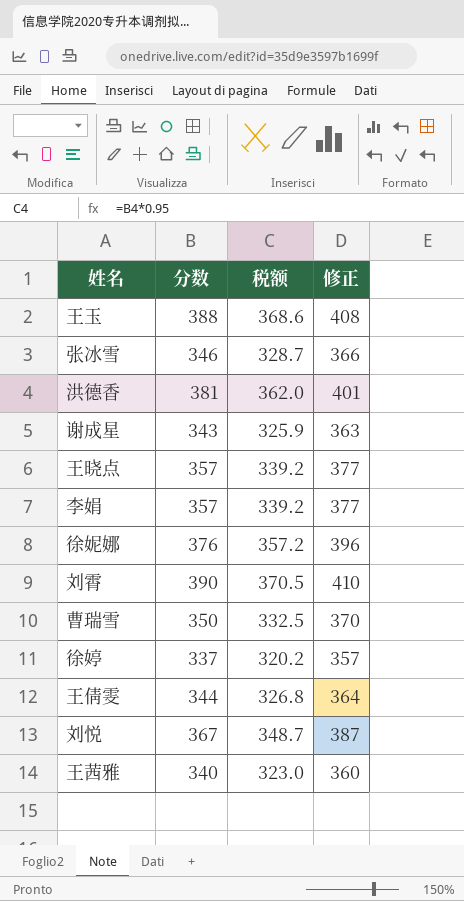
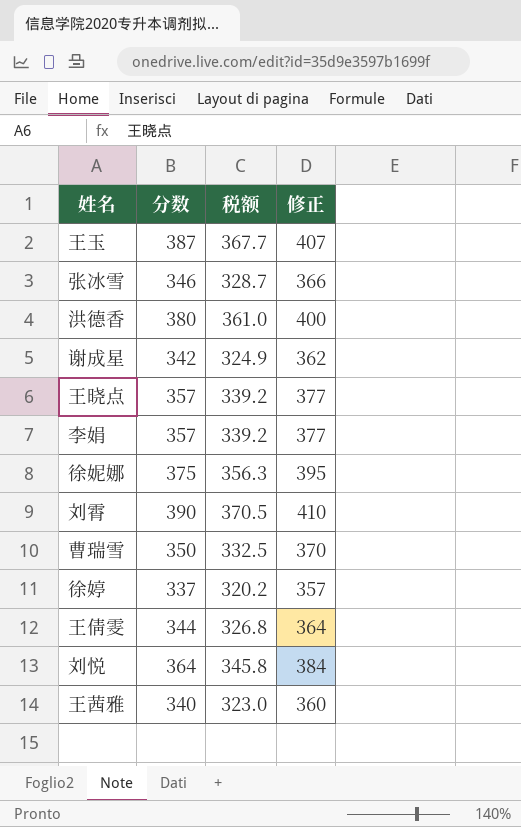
王玉 | 分数: 388 -> 387
王玉 | 税额: 368.6 -> 367.7
王玉 | 修正: 408 -> 407
洪德香 | 分数: 381 -> 380
洪德香 | 税额: 362.0 -> 361.0
洪德香 | 修正: 401 -> 400
谢成星 | 分数: 343 -> 342
谢成星 | 税额: 325.9 -> 324.9
谢成星 | 修正: 363 -> 362
徐妮娜 | 分数: 376 -> 375
徐妮娜 | 税额: 357.2 -> 356.3
徐妮娜 | 修正: 396 -> 395
刘悦 | 分数: 367 -> 364
刘悦 | 税额: 348.7 -> 345.8
刘悦 | 修正: 387 -> 384

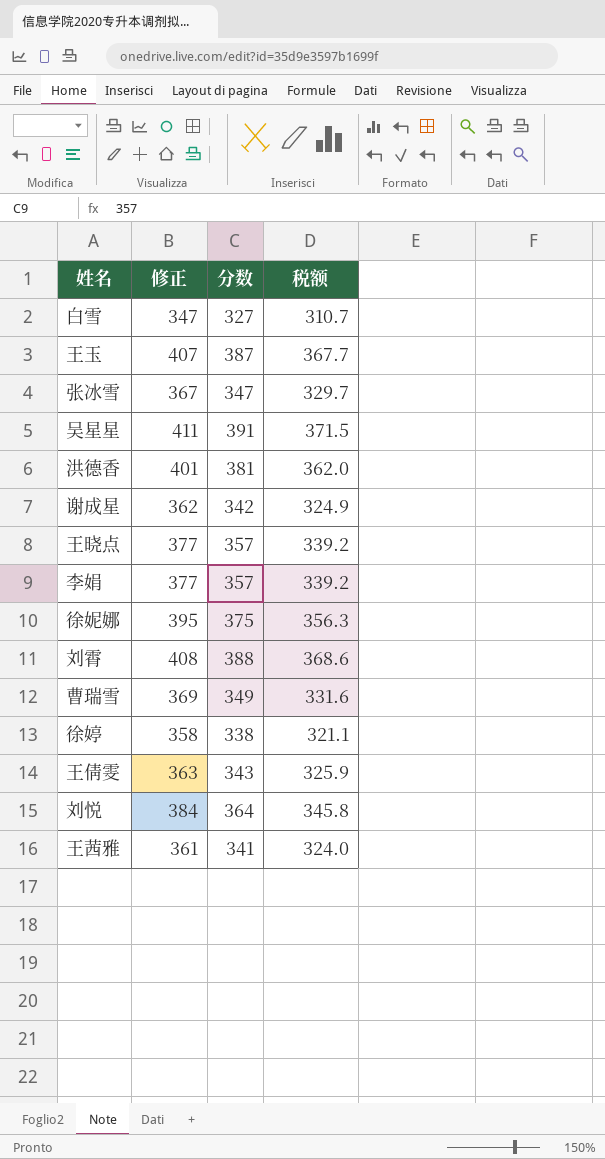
column 修正 | position: 4 -> 2
row 白雪: none -> 347 | 327 | 310.7
张冰雪 | 修正: 366 -> 367
张冰雪 | 分数: 346 -> 347
张冰雪 | 税额: 328.7 -> 329.7
row 吴星星: none -> 411 | 391 | 371.5
洪德香 | 修正: 400 -> 401
洪德香 | 分数: 380 -> 381
洪德香 | 税额: 361.0 -> 362.0
刘霄 | 修正: 410 -> 408
刘霄 | 分数: 390 -> 388
刘霄 | 税额: 370.5 -> 368.6
曹瑞雪 | 修正: 370 -> 369
曹瑞雪 | 分数: 350 -> 349
曹瑞雪 | 税额: 332.5 -> 331.6
徐婷 | 修正: 357 -> 358
徐婷 | 分数: 337 -> 338
徐婷 | 税额: 320.2 -> 321.1
王倩雯 | 修正: 364 -> 363
王倩雯 | 分数: 344 -> 343
王倩雯 | 税额: 326.8 -> 325.9
王茜雅 | 修正: 360 -> 361
王茜雅 | 分数: 340 -> 341
王茜雅 | 税额: 323.0 -> 324.0

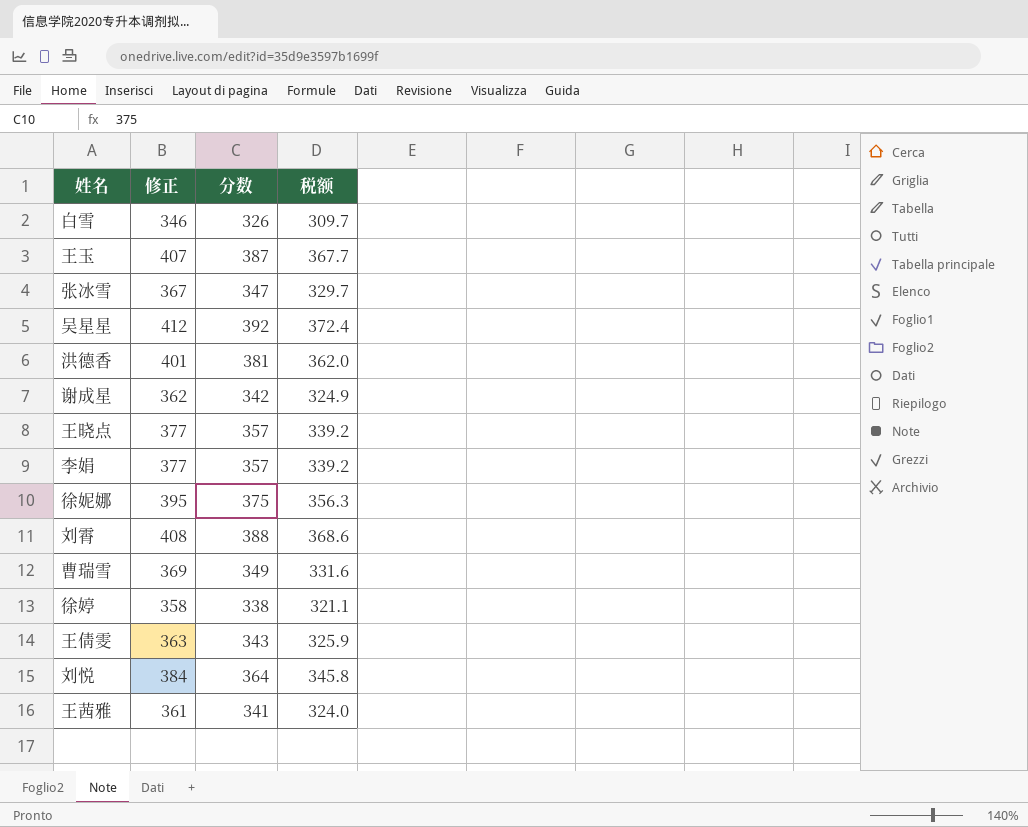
白雪 | 修正: 347 -> 346
白雪 | 分数: 327 -> 326
白雪 | 税额: 310.7 -> 309.7
吴星星 | 修正: 411 -> 412
吴星星 | 分数: 391 -> 392
吴星星 | 税额: 371.5 -> 372.4

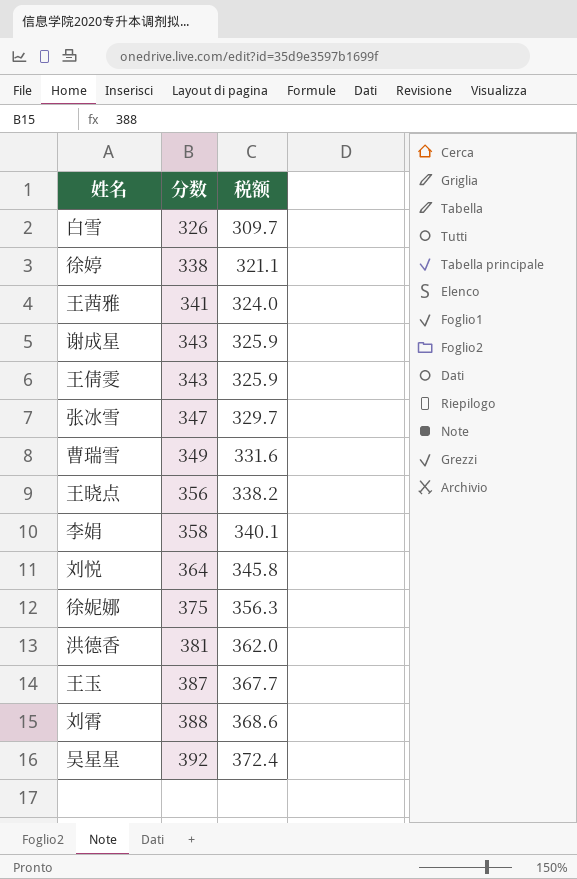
row order: none -> 分数 ascending
column 修正 | formula: [分数] + 20 -> none
谢成星 | 分数: 342 -> 343
谢成星 | 税额: 324.9 -> 325.9
王晓点 | 分数: 357 -> 356
王晓点 | 税额: 339.2 -> 338.2
李娟 | 分数: 357 -> 358
李娟 | 税额: 339.2 -> 340.1

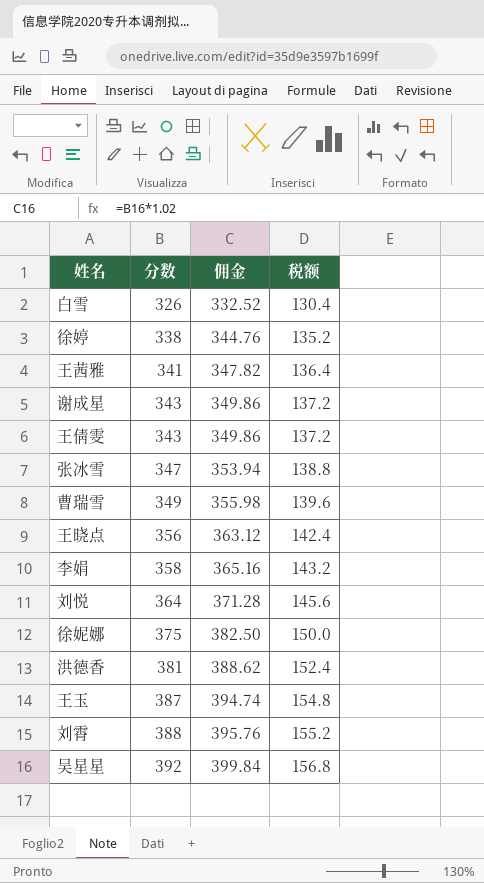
column 佣金 | formula: none -> [分数] * 1.02
column 税额 | formula: [分数] * 0.95 -> [分数] * 0.4

